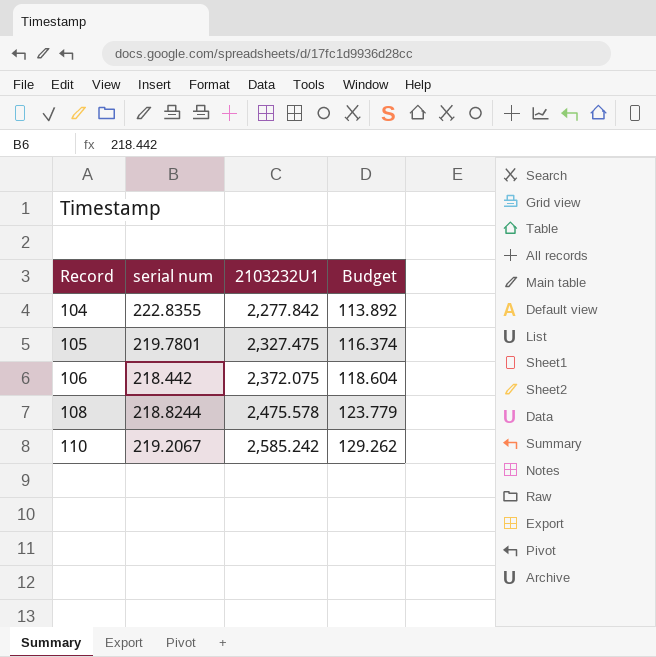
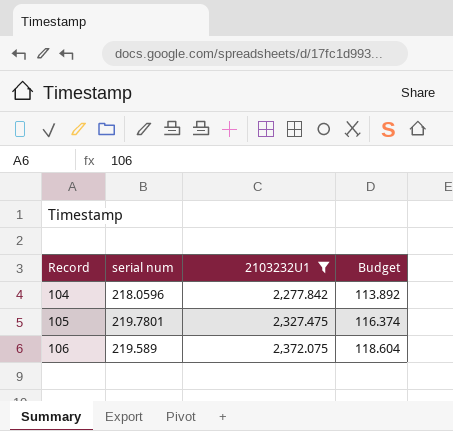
filter: none -> 2103232U1 <= 2,372.075
104 | serial num: 222.8355 -> 218.0596
106 | serial num: 218.442 -> 219.589

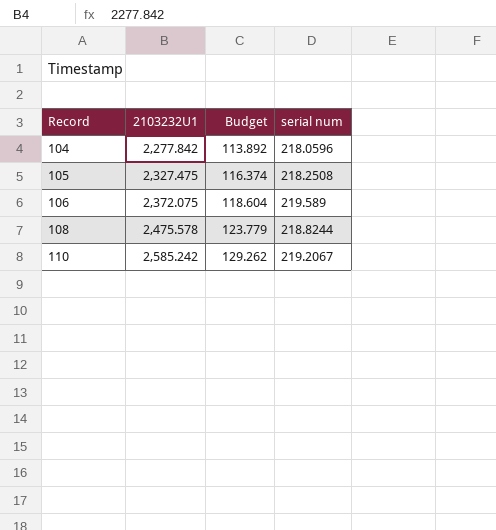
filter: 2103232U1 <= 2,372.075 -> none
column serial num | position: 2 -> 4
105 | serial num: 219.7801 -> 218.2508

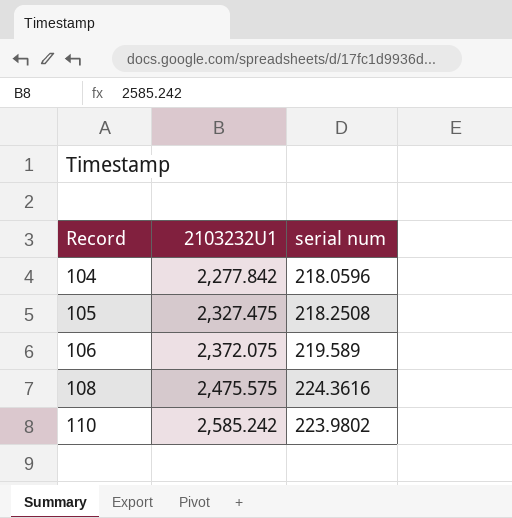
column Budget | formula: [2103232U1] * 0.05 -> none
108 | 2103232U1: 2,475.578 -> 2,475.575
108 | serial num: 218.8244 -> 224.3616
110 | serial num: 219.2067 -> 223.9802

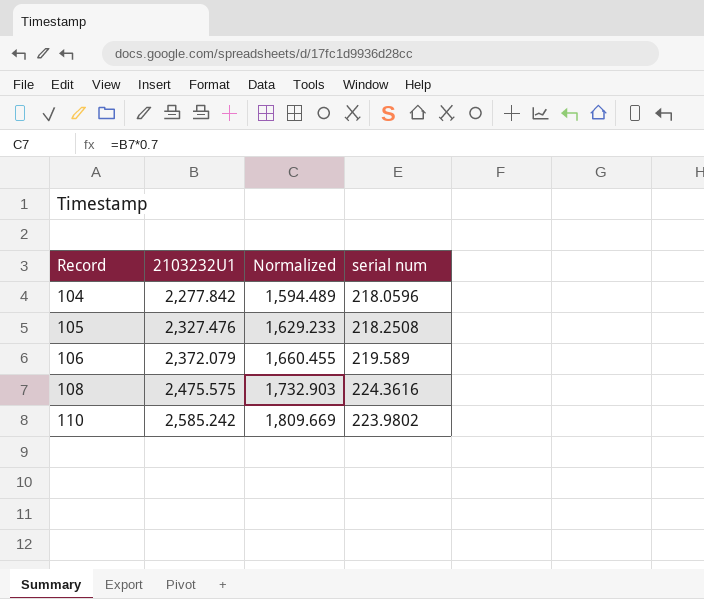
column Normalized | formula: none -> [2103232U1] * 0.7
105 | 2103232U1: 2,327.475 -> 2,327.476
106 | 2103232U1: 2,372.075 -> 2,372.079

